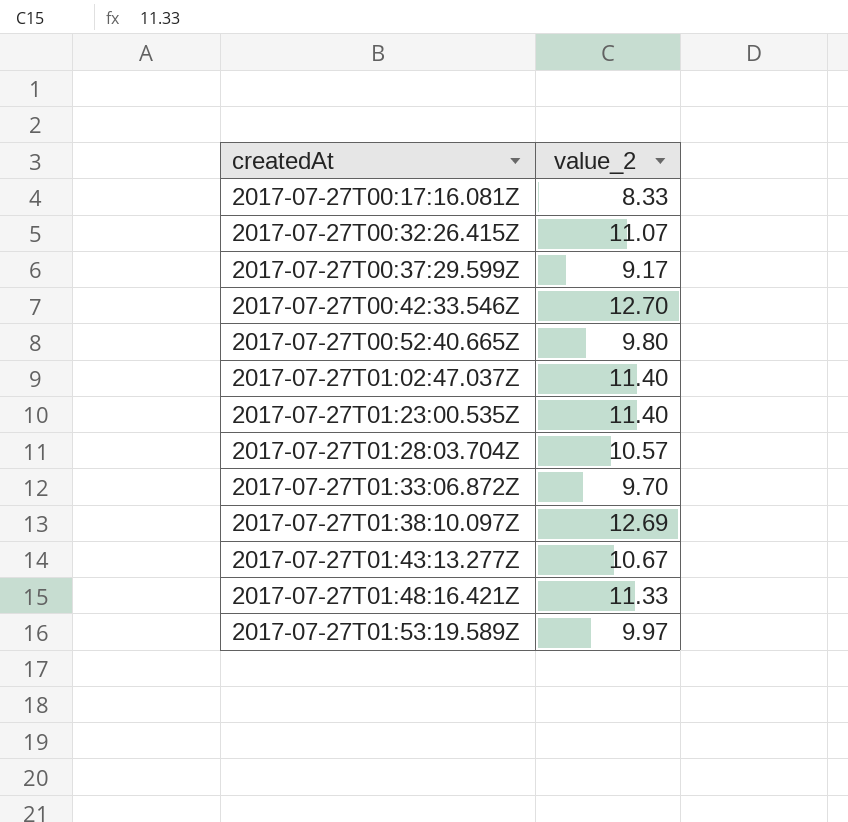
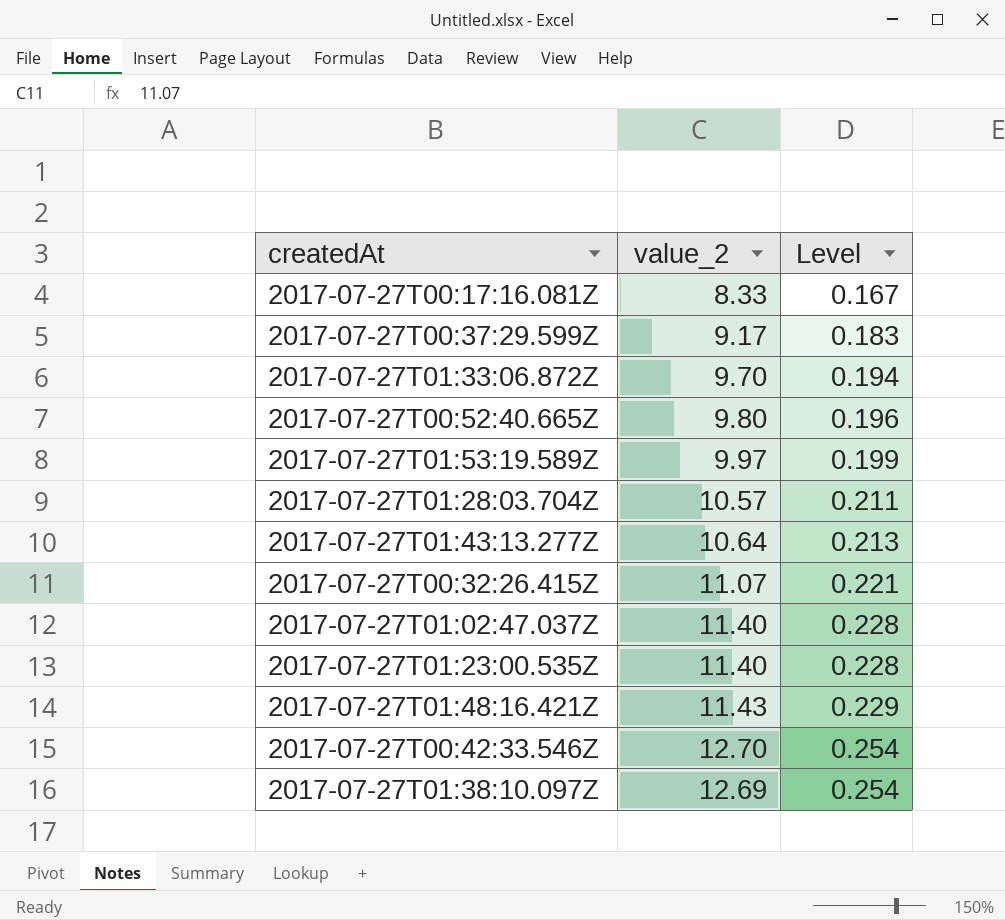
row order: createdAt ascending -> Level ascending
column Level | formula: none -> [value_2] * 0.02
2017-07-27T01:43:13.277Z | value_2: 10.67 -> 10.64
2017-07-27T01:48:16.421Z | value_2: 11.33 -> 11.43

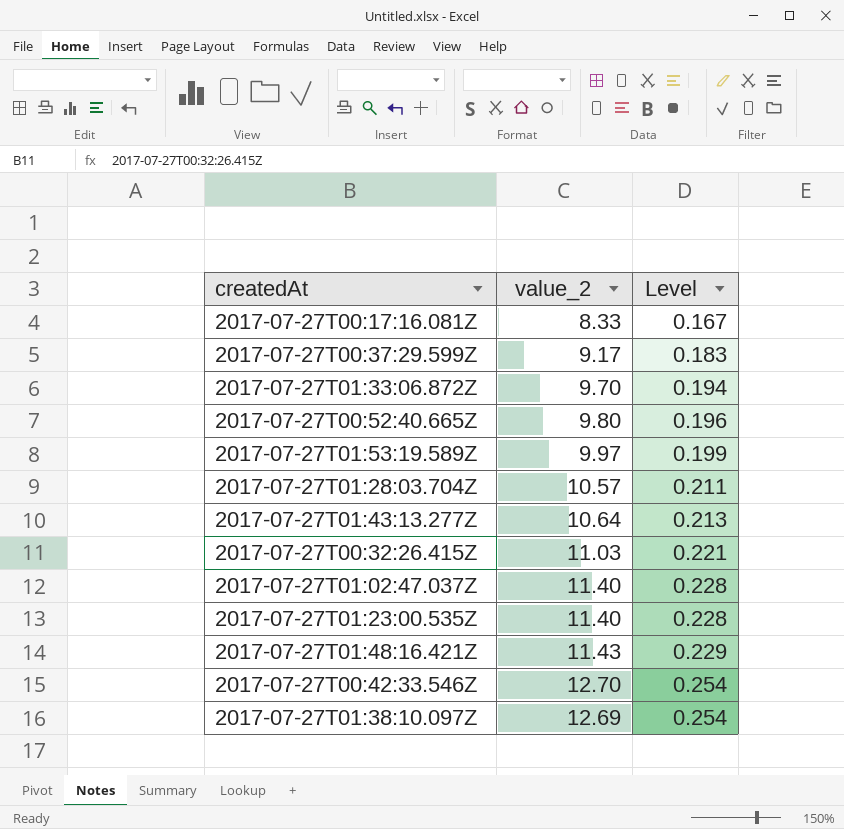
2017-07-27T00:32:26.415Z | value_2: 11.07 -> 11.03

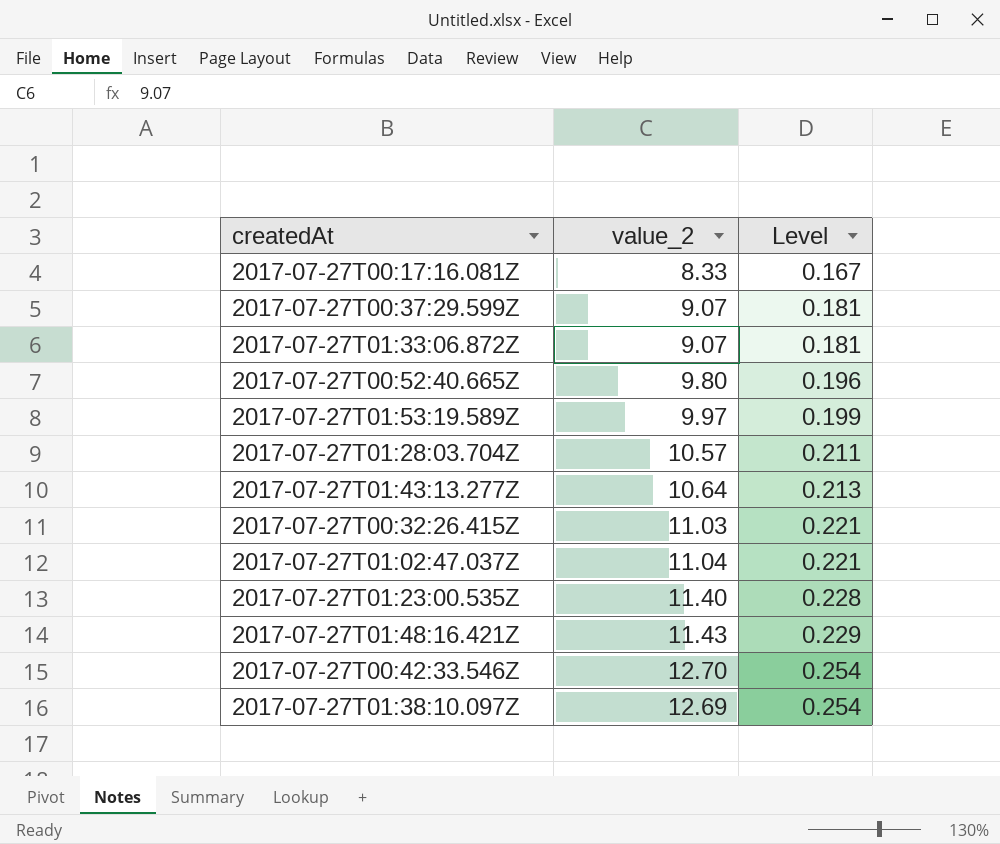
2017-07-27T00:37:29.599Z | value_2: 9.17 -> 9.07
2017-07-27T00:37:29.599Z | Level: 0.183 -> 0.181
2017-07-27T01:33:06.872Z | value_2: 9.70 -> 9.07
2017-07-27T01:33:06.872Z | Level: 0.194 -> 0.181
2017-07-27T01:02:47.037Z | value_2: 11.40 -> 11.04
2017-07-27T01:02:47.037Z | Level: 0.228 -> 0.221

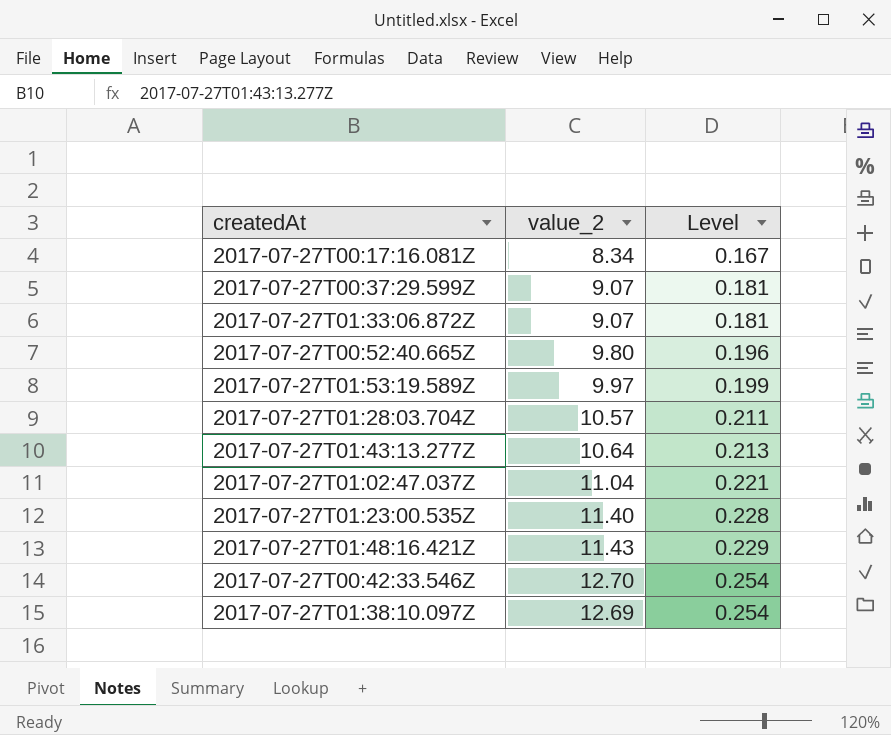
row 2017-07-27T00:32:26.415Z: 11.03 | 0.221 -> none
2017-07-27T00:17:16.081Z | value_2: 8.33 -> 8.34

